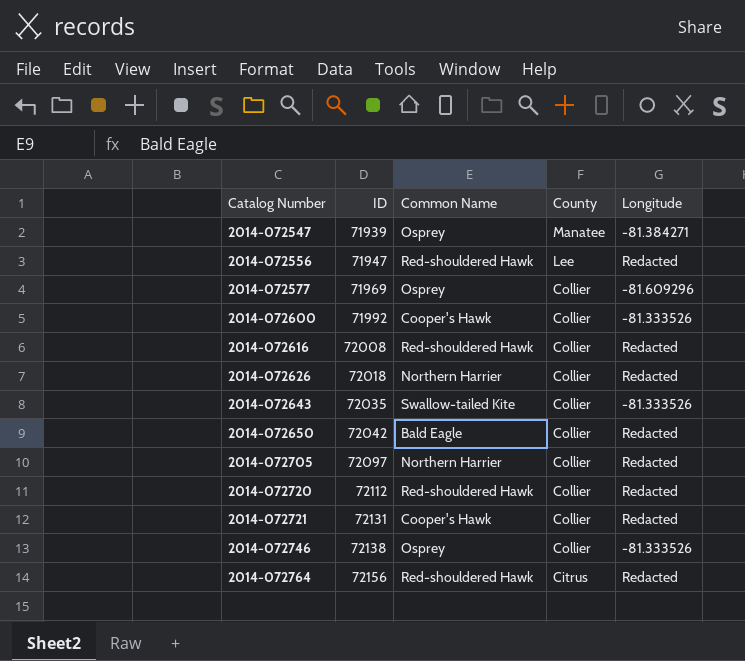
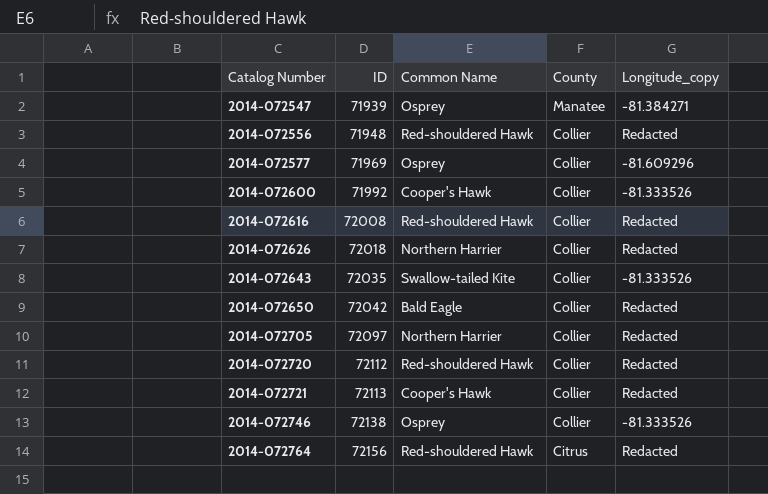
column name: Longitude -> Longitude_copy
2014-072556 | ID: 71947 -> 71948
2014-072556 | County: Lee -> Collier
2014-072721 | ID: 72131 -> 72113

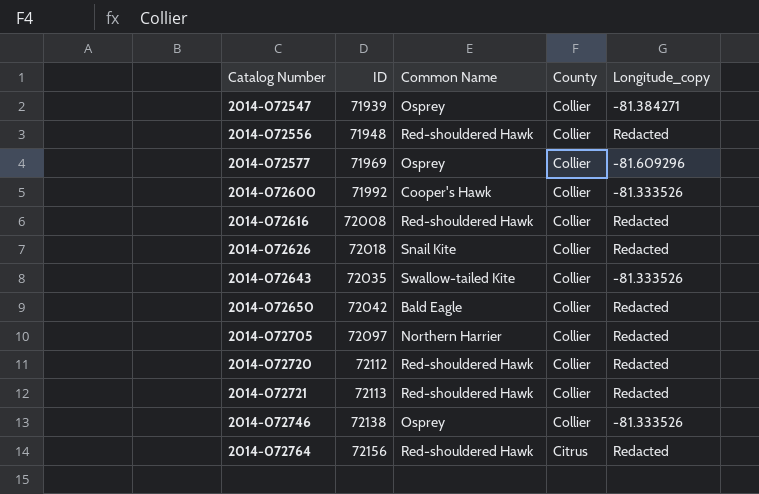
2014-072547 | County: Manatee -> Collier
2014-072626 | Common Name: Northern Harrier -> Snail Kite
2014-072721 | Common Name: Cooper's Hawk -> Red-shouldered Hawk

